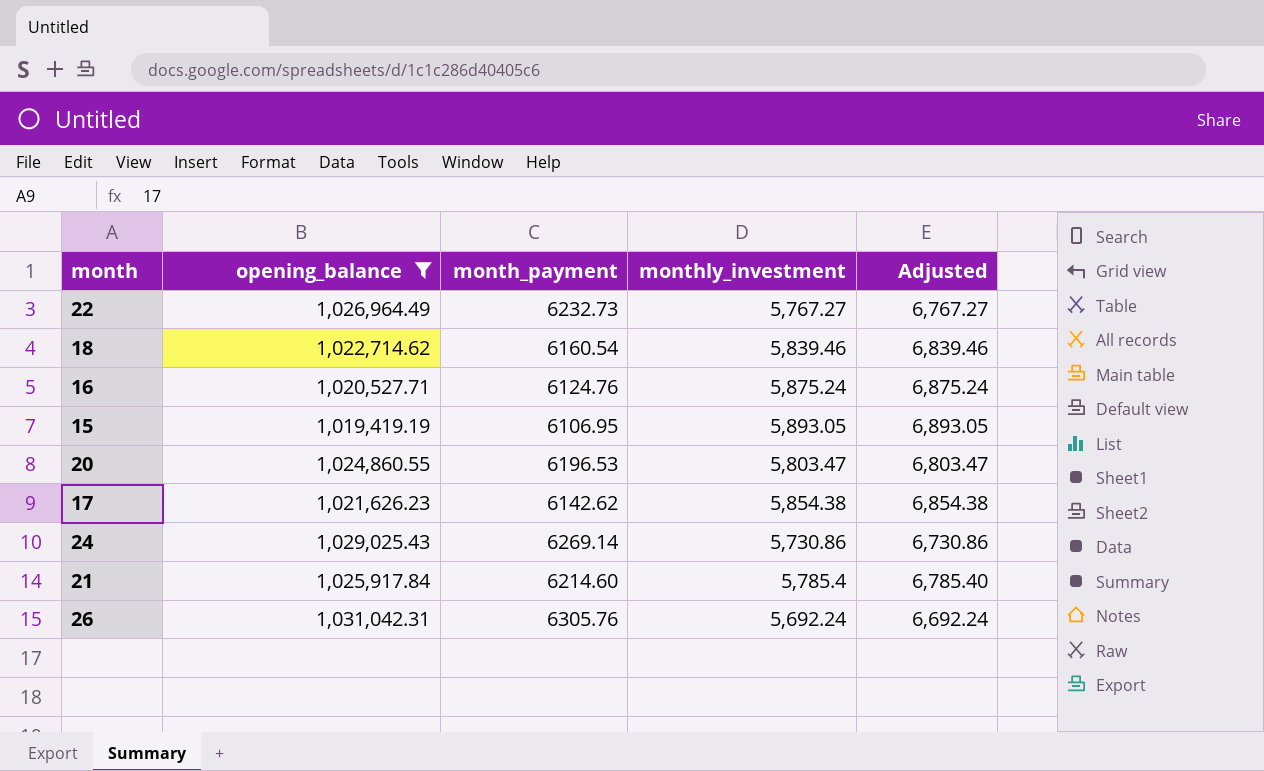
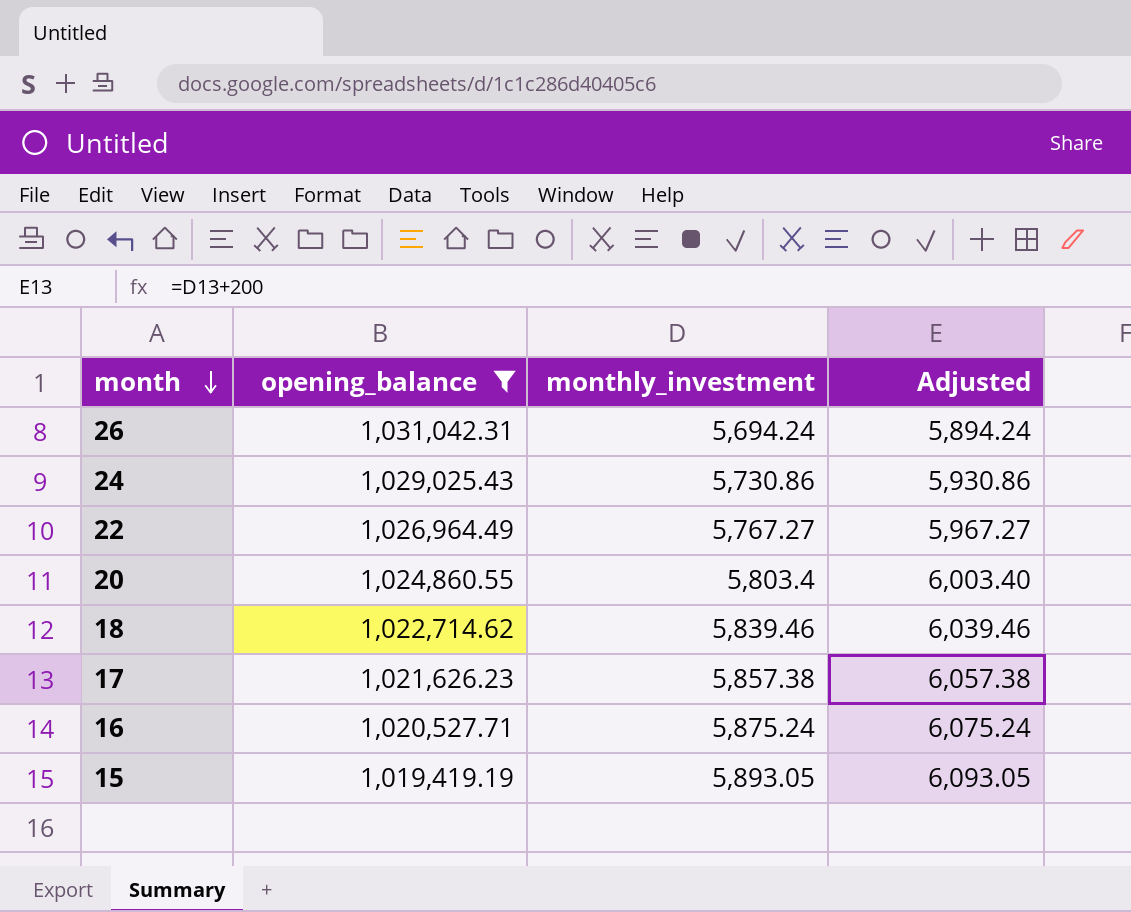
row order: none -> month descending
column month_payment | position: 3 -> none
column Adjusted | formula: [monthly_investment] + 1000 -> [monthly_investment] + 200
row 21: 1,025,917.84 | 6214.60 | 5,785.4 | 6,785.40 -> none
26 | monthly_investment: 5,692.24 -> 5,694.24
20 | monthly_investment: 5,803.47 -> 5,803.4
17 | monthly_investment: 5,854.38 -> 5,857.38

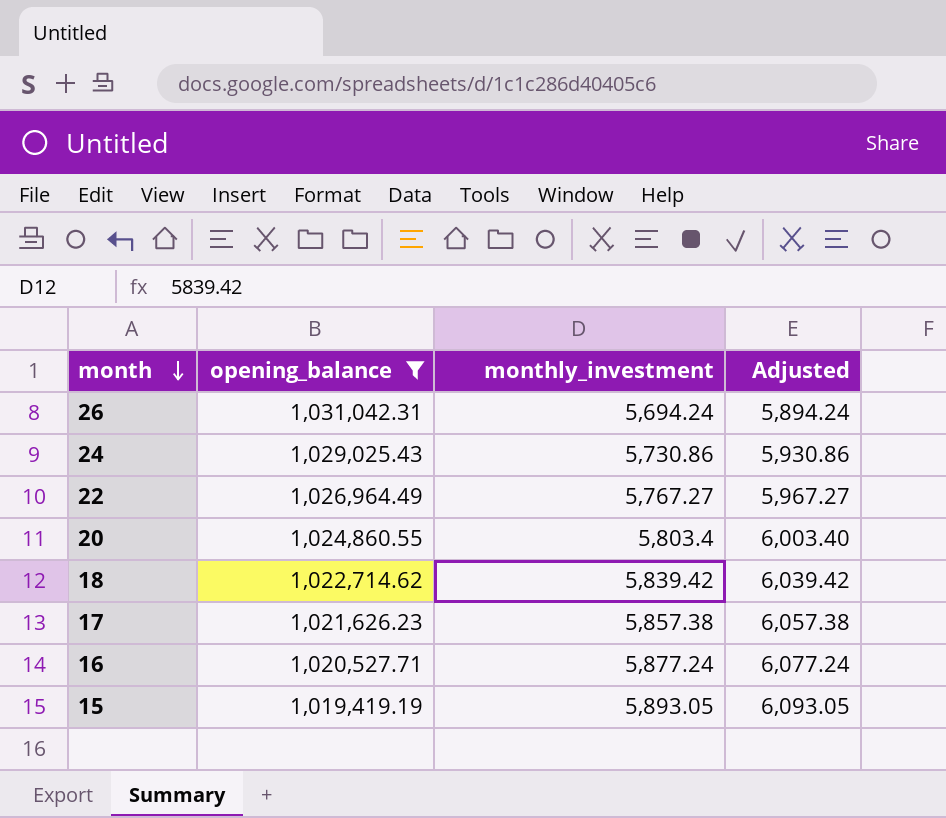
18 | monthly_investment: 5,839.46 -> 5,839.42
18 | Adjusted: 6,039.46 -> 6,039.42
16 | monthly_investment: 5,875.24 -> 5,877.24
16 | Adjusted: 6,075.24 -> 6,077.24

